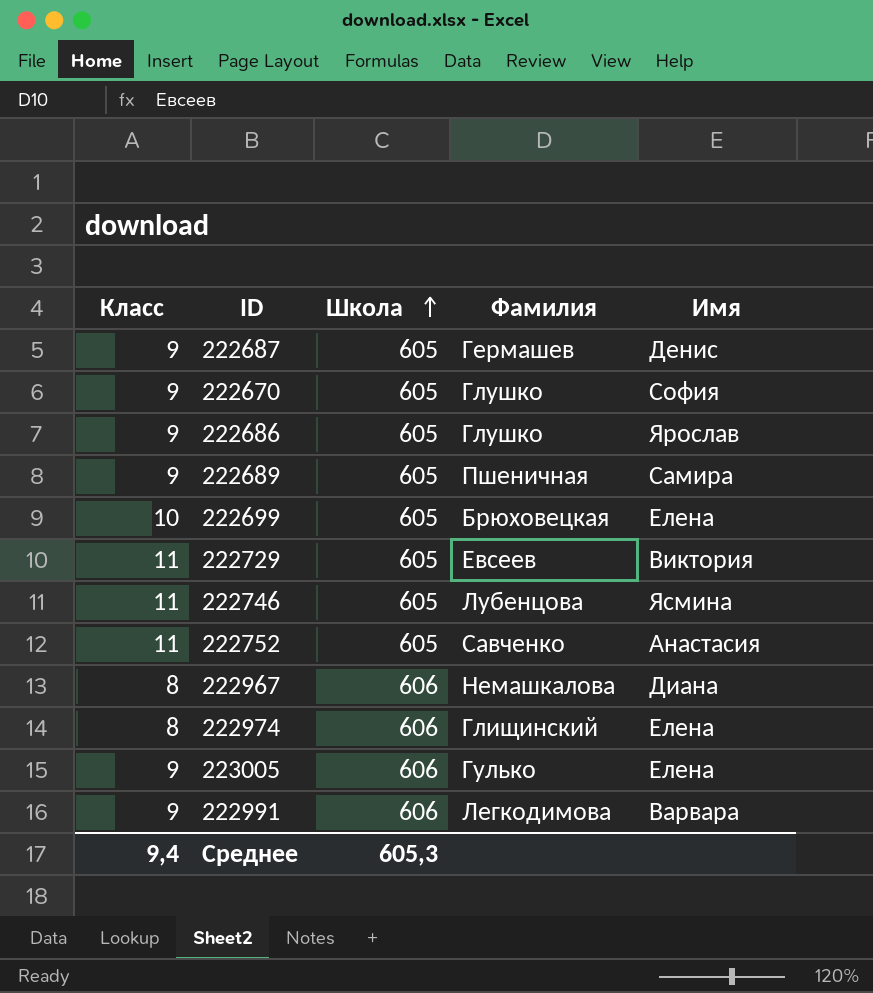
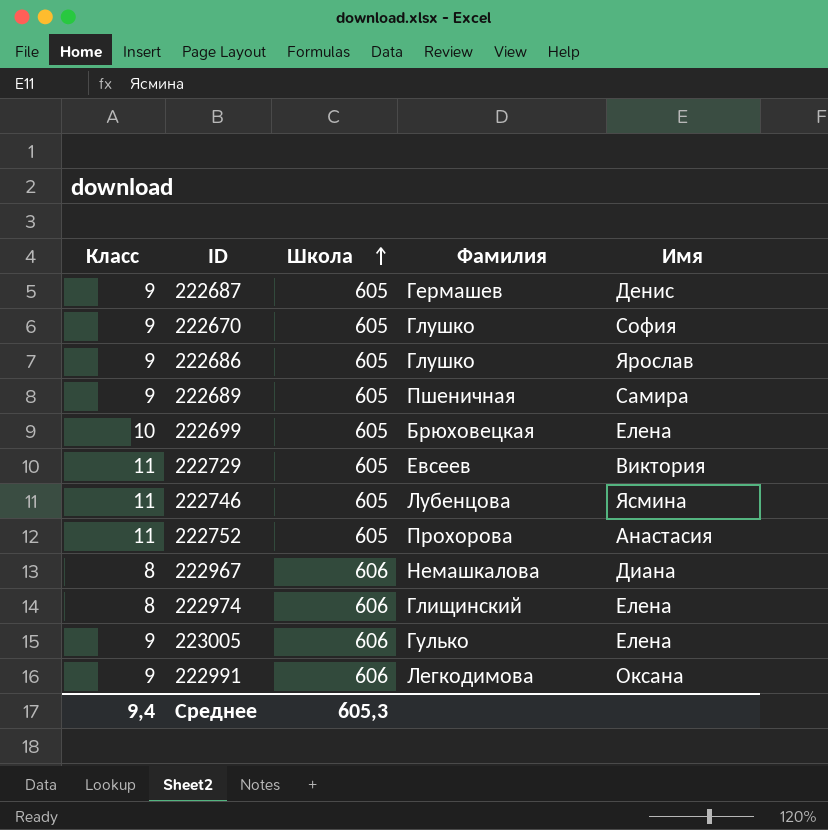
222752 | Фамилия: Савченко -> Прохорова
222991 | Имя: Варвара -> Оксана

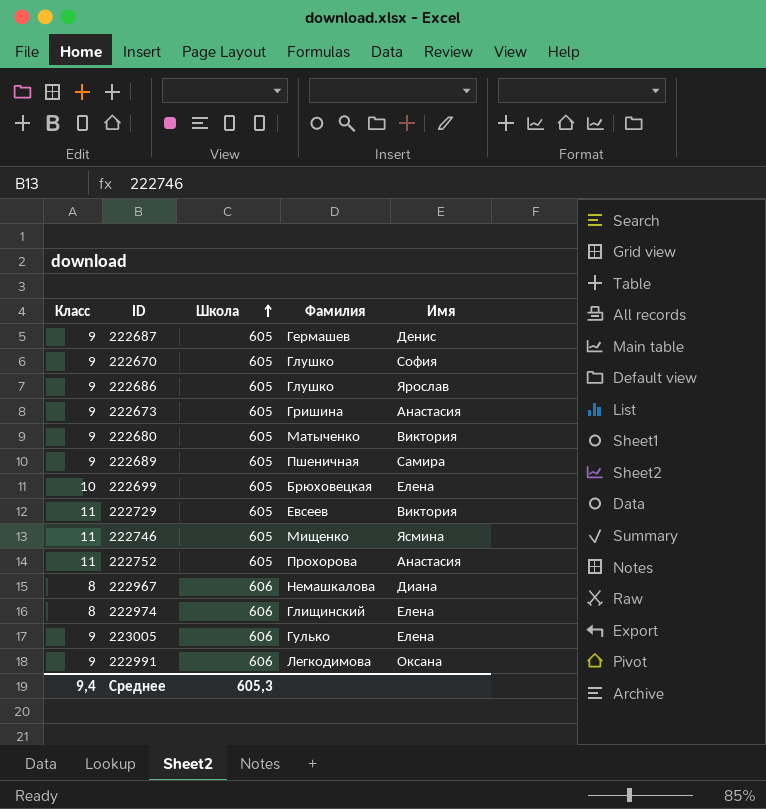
row 222673: none -> 9 | 605 | Гришина | Анастасия
row 222680: none -> 9 | 605 | Матыченко | Виктория
222746 | Фамилия: Лубенцова -> Мищенко

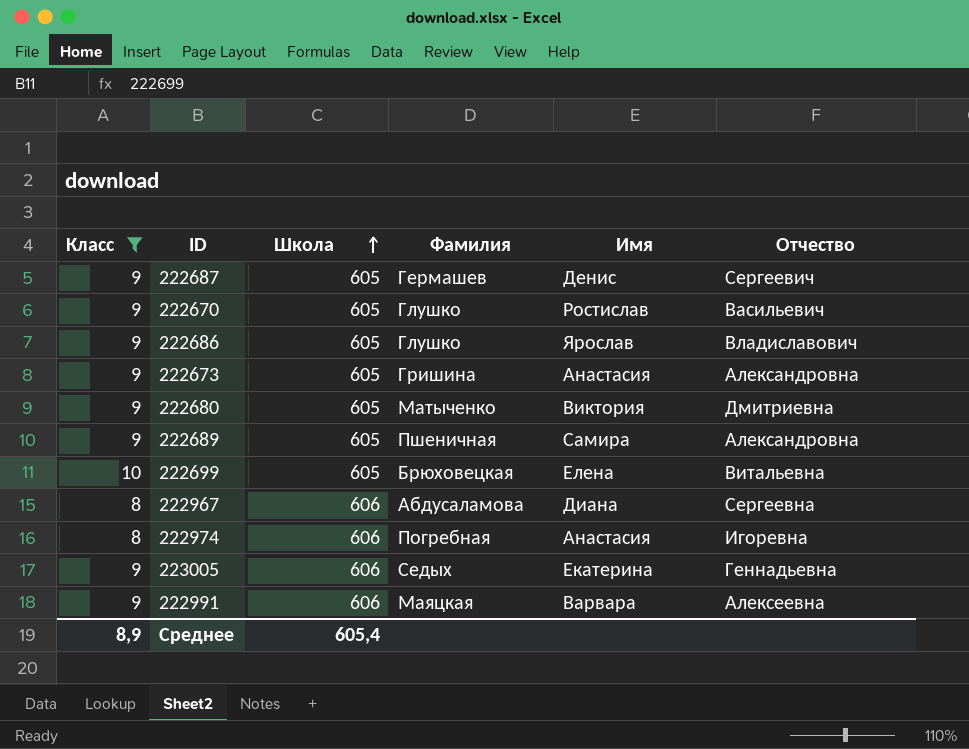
filter: none -> Класс != 11
column Отчество | position: none -> 6
222670 | Имя: София -> Ростислав
222967 | Фамилия: Немашкалова -> Абдусаламова
222974 | Фамилия: Глищинский -> Погребная
222974 | Имя: Елена -> Анастасия
223005 | Фамилия: Гулько -> Седых
223005 | Имя: Елена -> Екатерина
222991 | Фамилия: Легкодимова -> Маяцкая
222991 | Имя: Оксана -> Варвара
Среднее | Класс: 9,4 -> 8,9
Среднее | Школа: 605,3 -> 605,4

